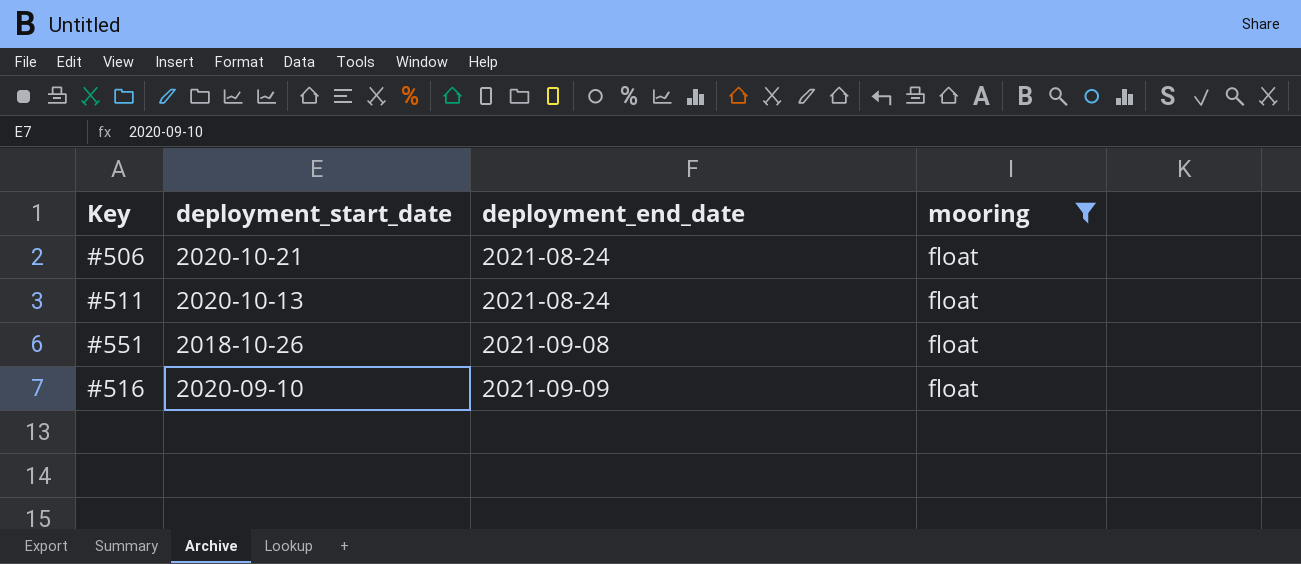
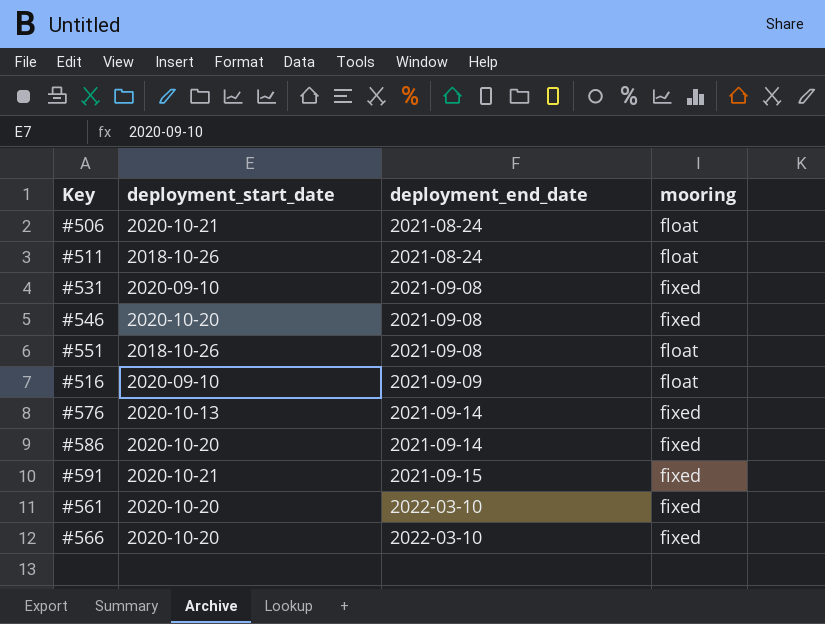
filter: mooring = float -> none
#511 | deployment_start_date: 2020-10-13 -> 2018-10-26

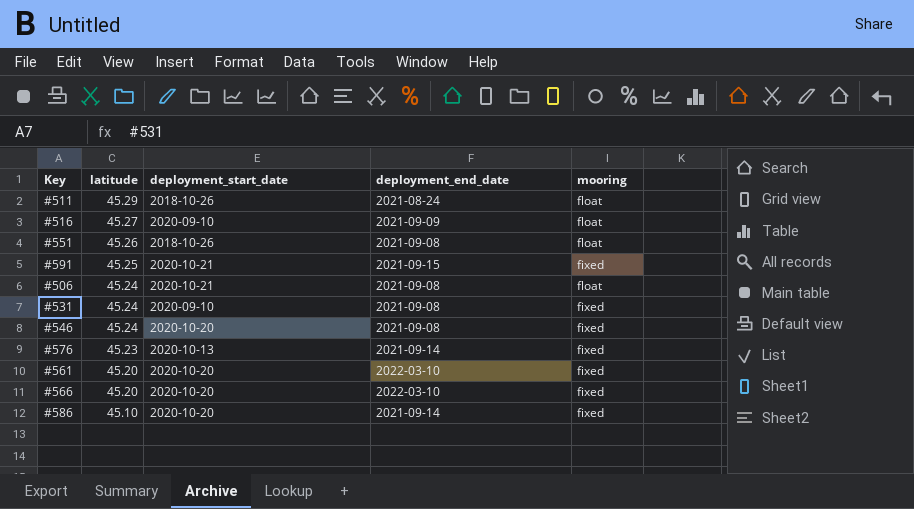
row order: deployment_end_date ascending -> latitude descending
column latitude | position: none -> 2
#506 | deployment_end_date: 2021-08-24 -> 2021-09-08

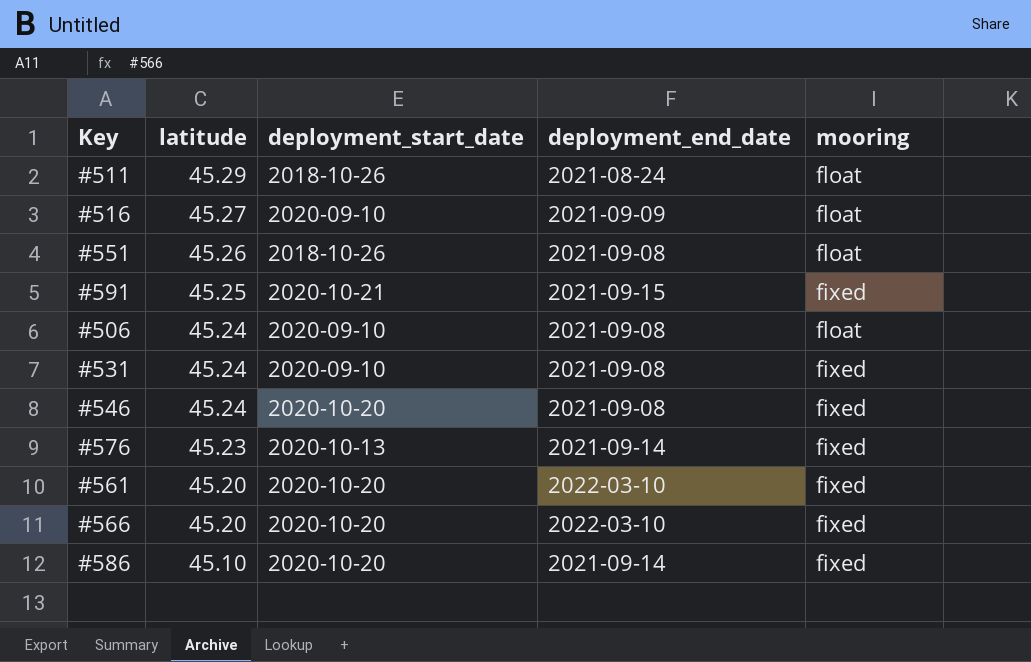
#506 | deployment_start_date: 2020-10-21 -> 2020-09-10

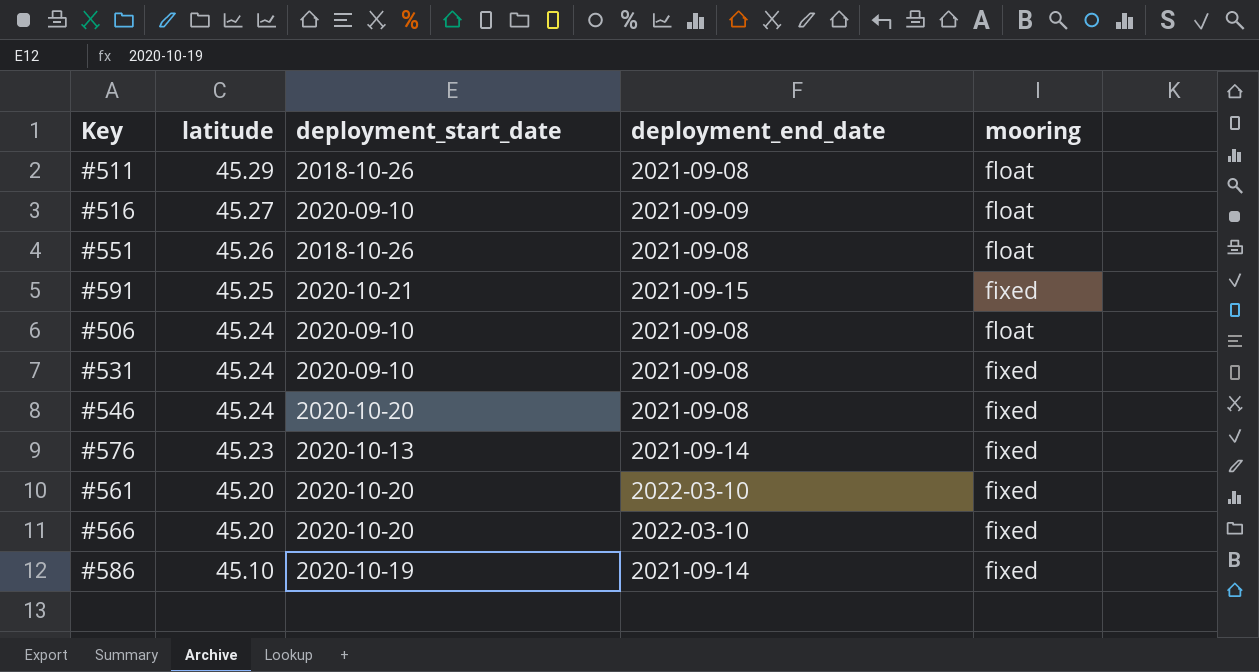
#511 | deployment_end_date: 2021-08-24 -> 2021-09-08
#586 | deployment_start_date: 2020-10-20 -> 2020-10-19

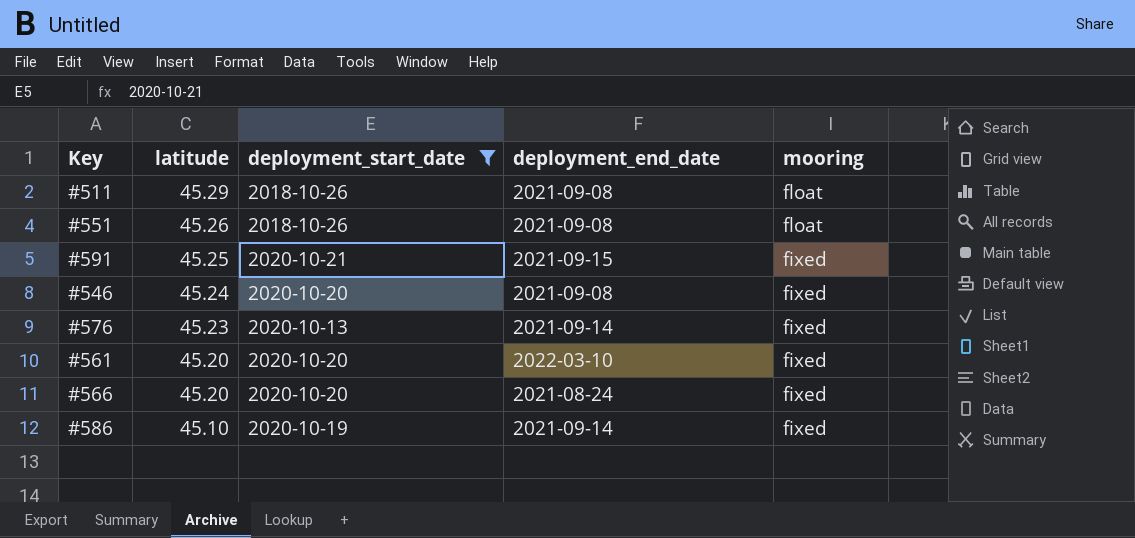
filter: none -> deployment_start_date != 2020-09-10
#566 | deployment_end_date: 2022-03-10 -> 2021-08-24

